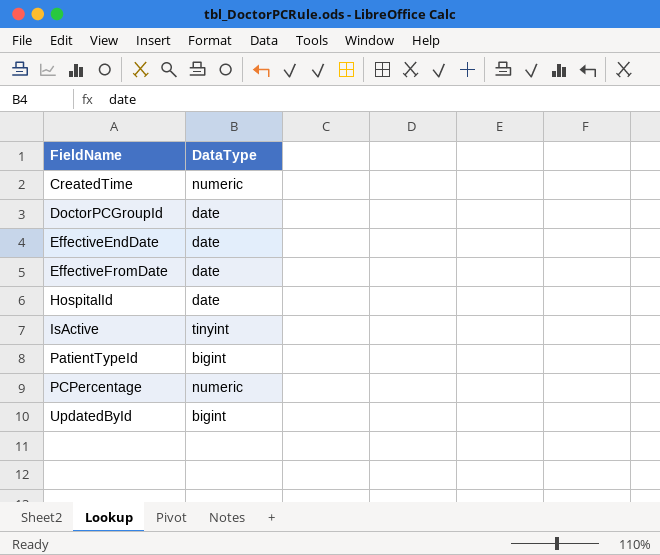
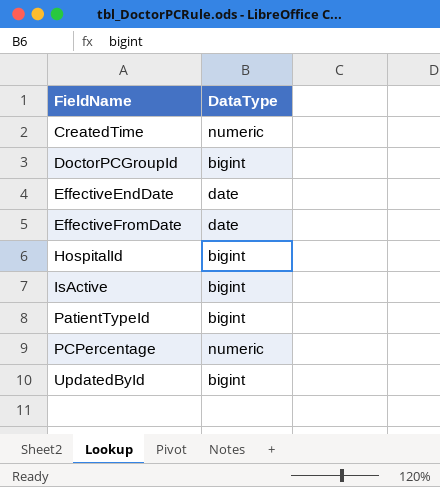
DoctorPCGroupId | DataType: date -> bigint
HospitalId | DataType: date -> bigint
IsActive | DataType: tinyint -> bigint

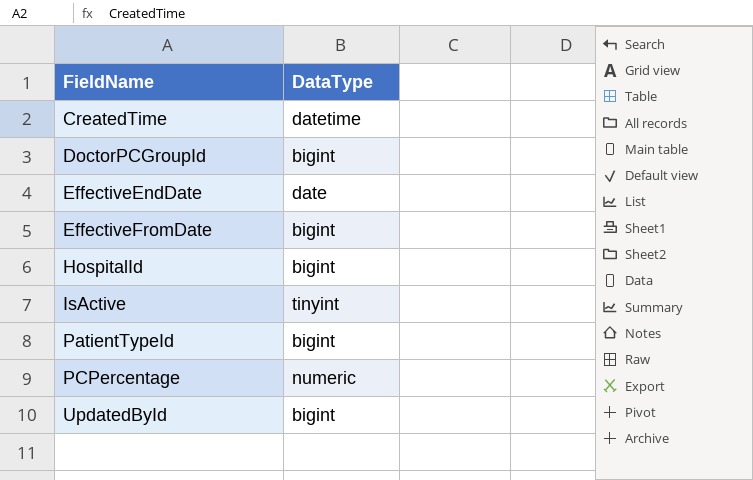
CreatedTime | DataType: numeric -> datetime
EffectiveFromDate | DataType: date -> bigint
IsActive | DataType: bigint -> tinyint

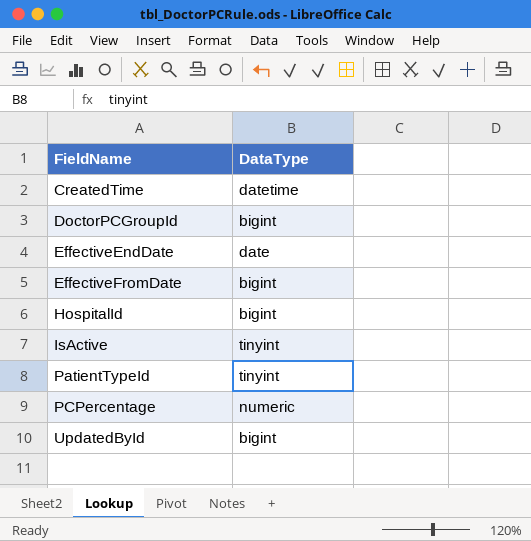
PatientTypeId | DataType: bigint -> tinyint

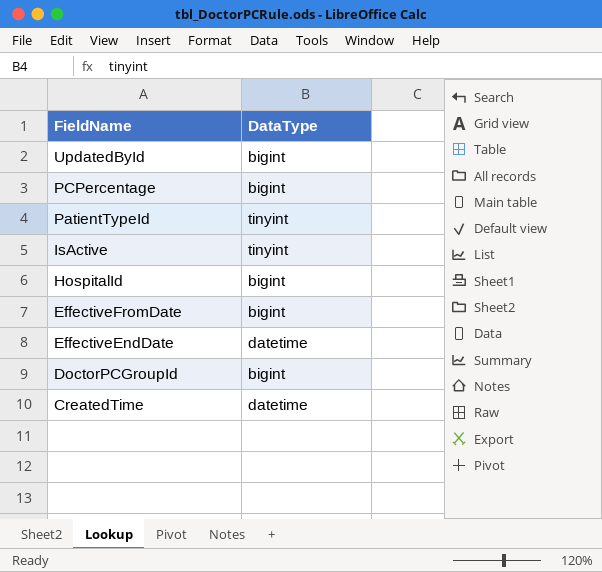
row order: FieldName ascending -> FieldName descending
PCPercentage | DataType: numeric -> bigint
EffectiveEndDate | DataType: date -> datetime

